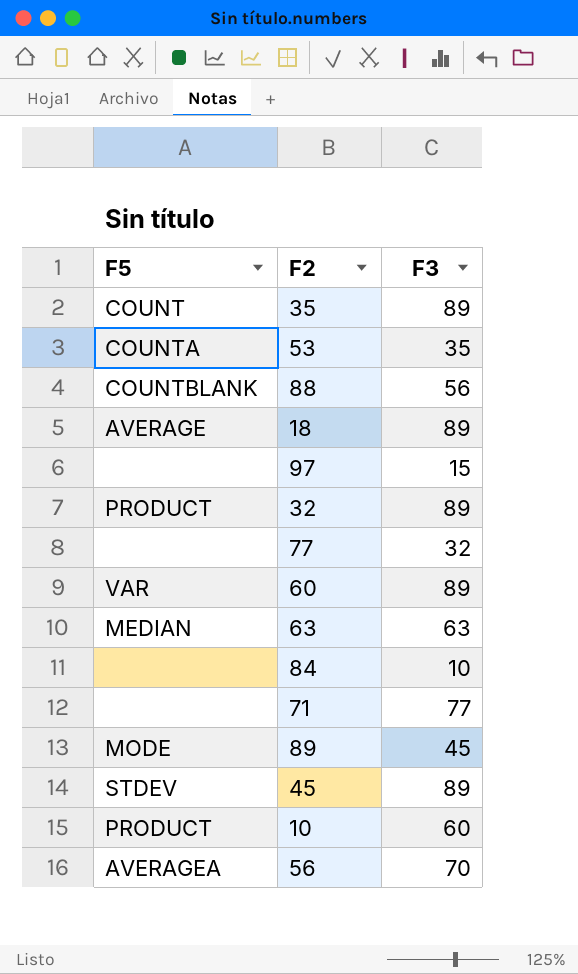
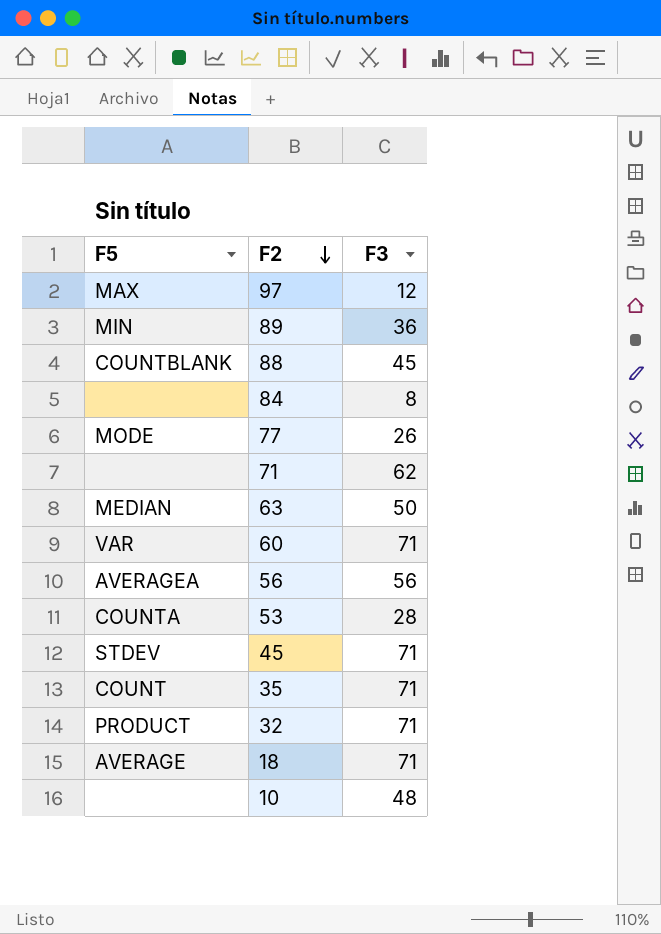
row order: none -> F2 descending
97 | F5: none -> MAX
97 | F3: 15 -> 12
89 | F5: MODE -> MIN
89 | F3: 45 -> 36
88 | F3: 56 -> 45
84 | F3: 10 -> 8
77 | F5: none -> MODE
77 | F3: 32 -> 26
71 | F3: 77 -> 62
63 | F3: 63 -> 50
60 | F3: 89 -> 71
56 | F3: 70 -> 56
53 | F3: 35 -> 28
45 | F3: 89 -> 71
35 | F3: 89 -> 71
32 | F3: 89 -> 71
18 | F3: 89 -> 71
10 | F5: PRODUCT -> none
10 | F3: 60 -> 48

